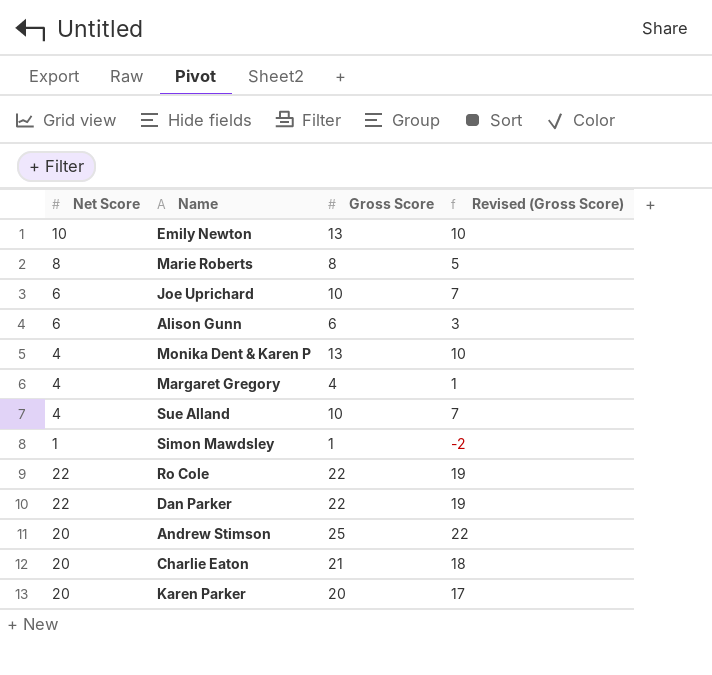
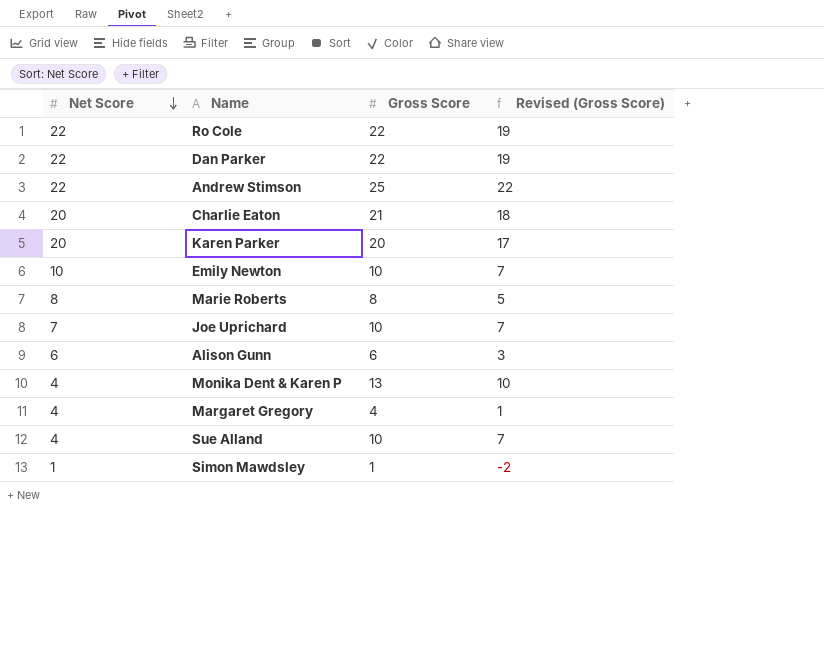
row order: none -> Net Score descending
Andrew Stimson | Net Score: 20 -> 22
Emily Newton | Gross Score: 13 -> 10
Emily Newton | Revised (Gross Score): 10 -> 7
Joe Uprichard | Net Score: 6 -> 7

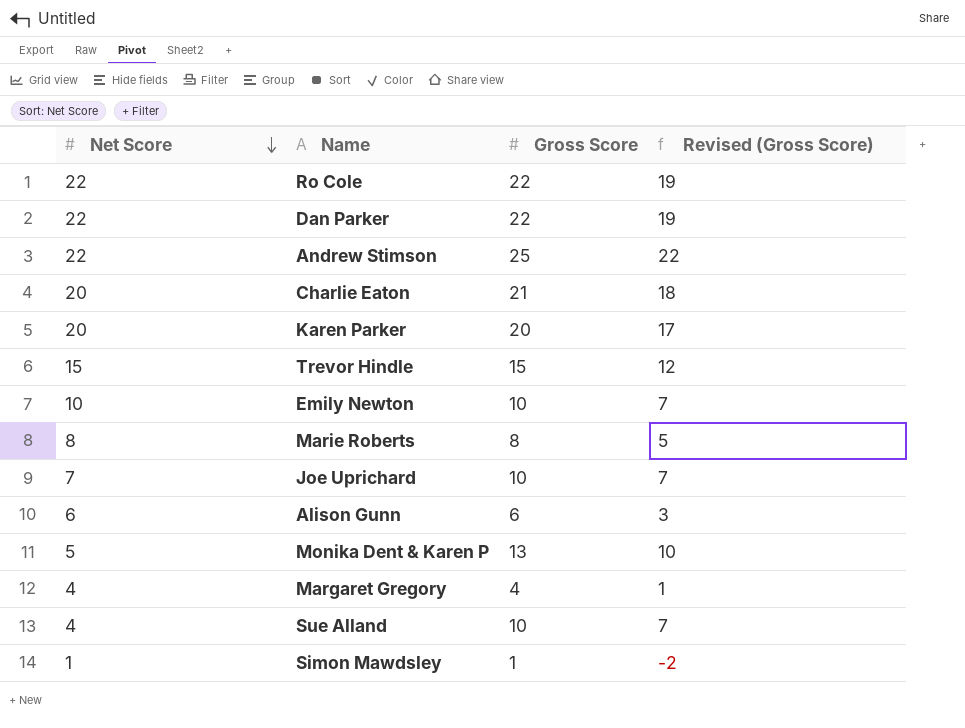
row Trevor Hindle: none -> 15 | 15 | 12
Monika Dent & Karen P | Net Score: 4 -> 5

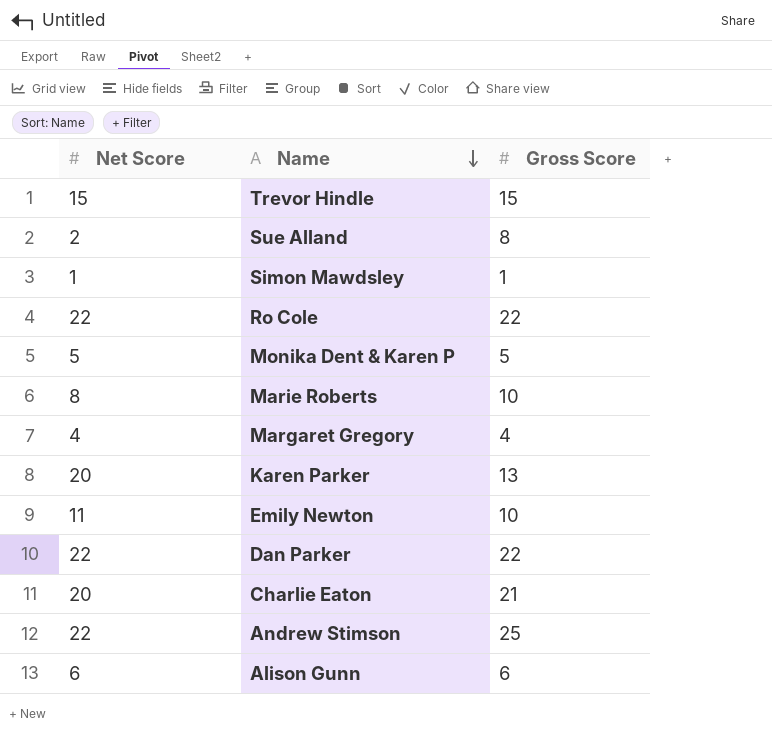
row order: Net Score descending -> Name descending
column Revised (Gross Score) | formula: [Gross Score] - 3 -> none
row Joe Uprichard: 7 | 10 | 7 -> none
Sue Alland | Net Score: 4 -> 2
Sue Alland | Gross Score: 10 -> 8
Monika Dent & Karen P | Gross Score: 13 -> 5
Marie Roberts | Gross Score: 8 -> 10
Karen Parker | Gross Score: 20 -> 13
Emily Newton | Net Score: 10 -> 11

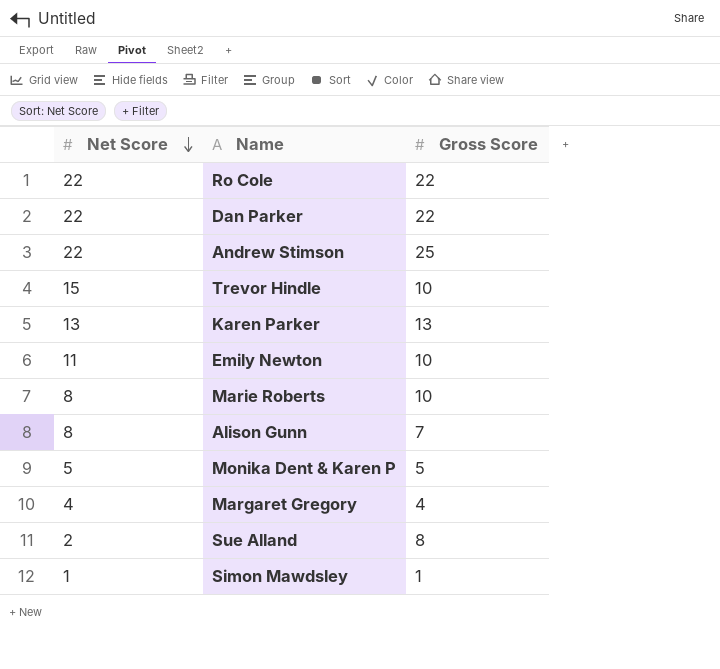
row order: Name descending -> Net Score descending
row Charlie Eaton: 20 | 21 -> none
Trevor Hindle | Gross Score: 15 -> 10
Karen Parker | Net Score: 20 -> 13
Alison Gunn | Net Score: 6 -> 8
Alison Gunn | Gross Score: 6 -> 7

